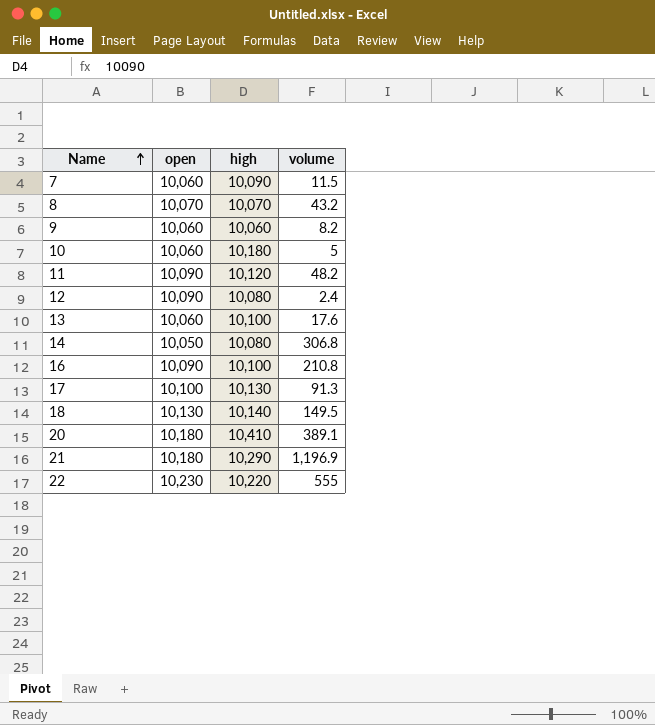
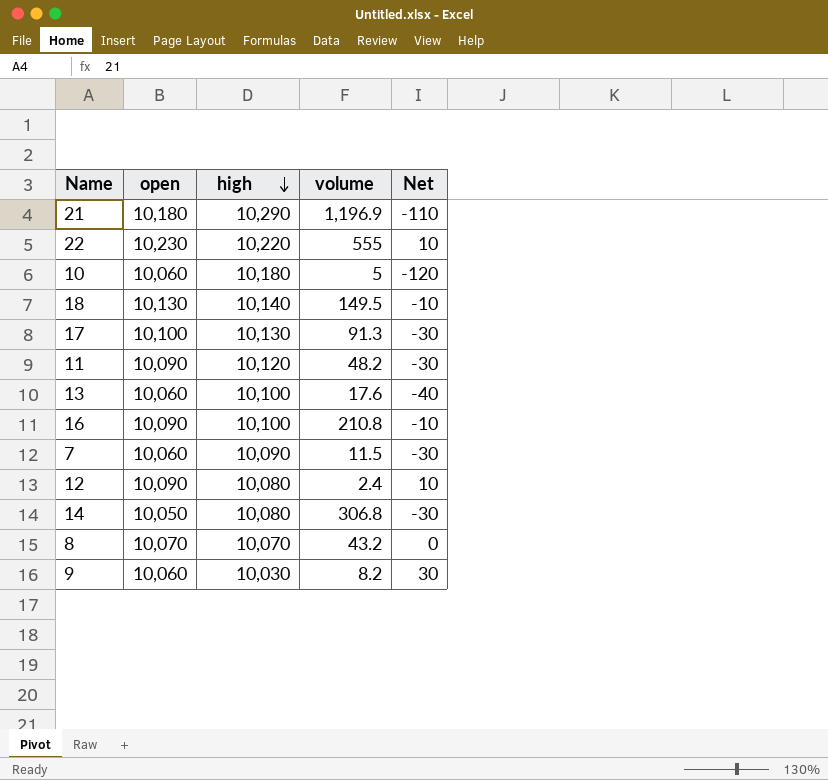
row order: Name ascending -> high descending
column Net | formula: none -> [open] - [high]
row 20: 10,180 | 10,410 | 389.1 -> none
9 | high: 10,060 -> 10,030

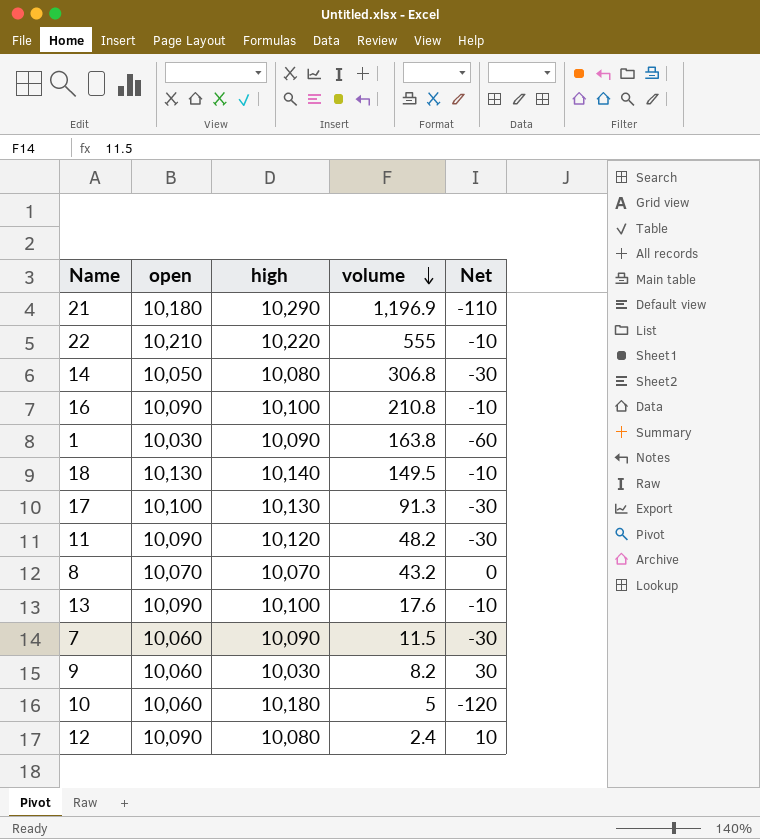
row order: high descending -> volume descending
22 | open: 10,230 -> 10,210
22 | Net: 10 -> -10
row 1: none -> 10,030 | 10,090 | 163.8 | -60
13 | open: 10,060 -> 10,090
13 | Net: -40 -> -10

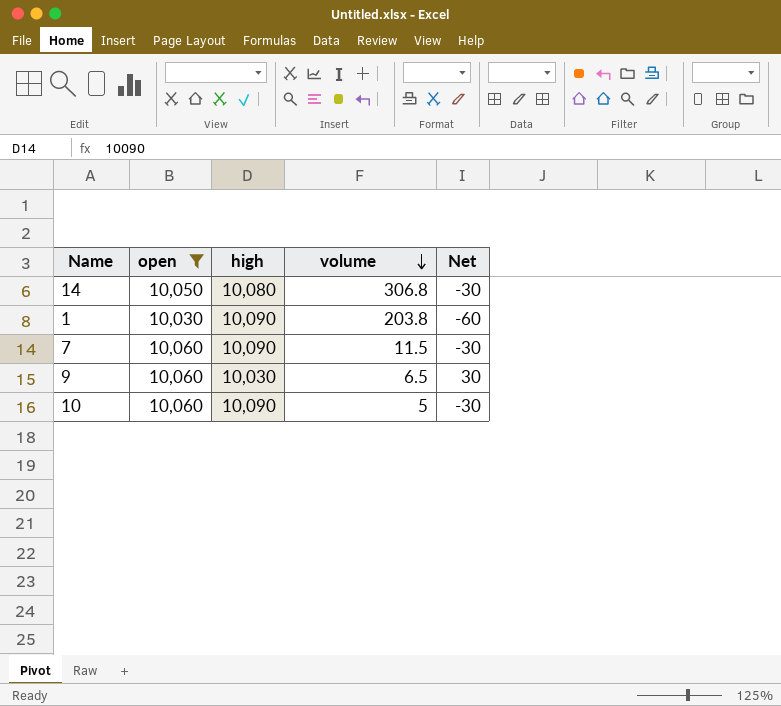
filter: none -> open <= 10,060
1 | volume: 163.8 -> 203.8
9 | volume: 8.2 -> 6.5
10 | high: 10,180 -> 10,090
10 | Net: -120 -> -30

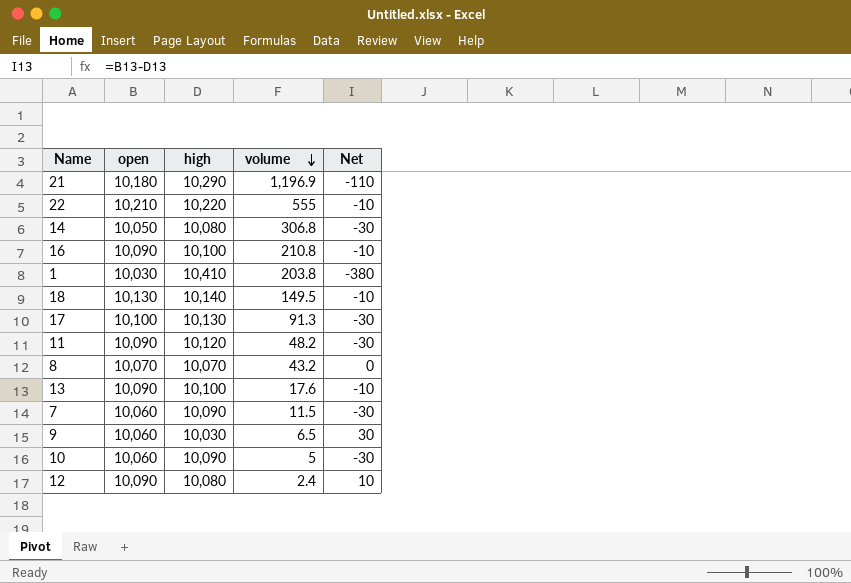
filter: open <= 10,060 -> none
1 | high: 10,090 -> 10,410
1 | Net: -60 -> -380

